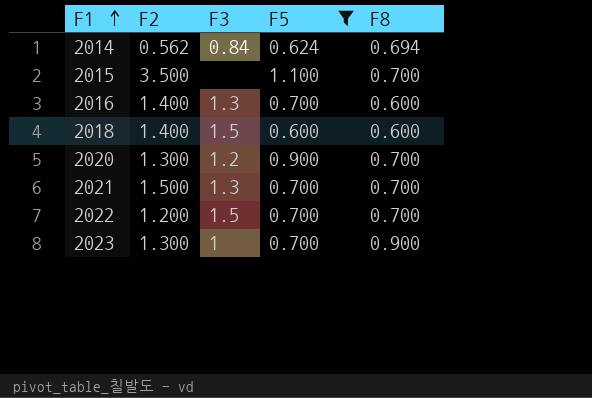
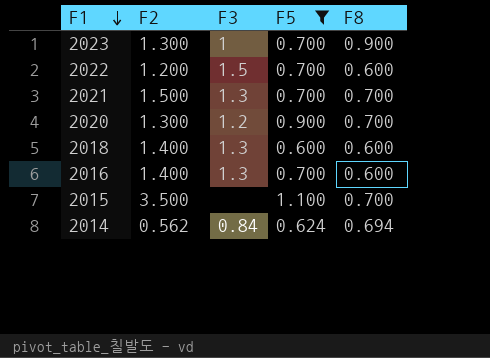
row order: F1 ascending -> F1 descending
2022 | F8: 0.700 -> 0.600
2018 | F3: 1.5 -> 1.3

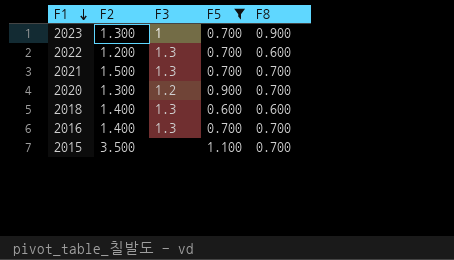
row 2014: 0.562 | 0.84 | 0.624 | 0.694 -> none
2022 | F3: 1.5 -> 1.3
2016 | F8: 0.600 -> 0.700

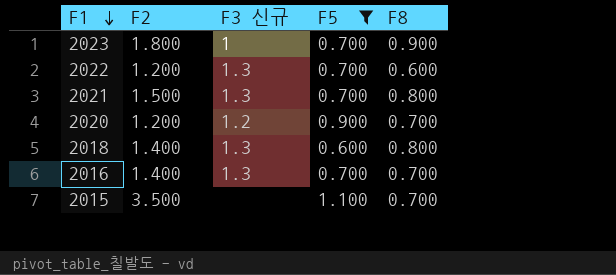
column name: F3 -> F3 신규
2023 | F2: 1.300 -> 1.800
2021 | F8: 0.700 -> 0.800
2020 | F2: 1.300 -> 1.200
2018 | F8: 0.600 -> 0.800

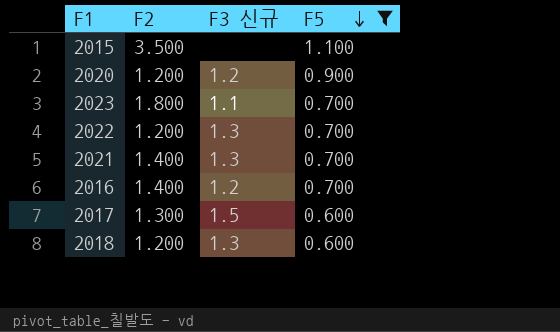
row order: F1 descending -> F5 descending
column F8 | position: 5 -> none
2023 | F3 신규: 1 -> 1.1
2021 | F2: 1.500 -> 1.400
2016 | F3 신규: 1.3 -> 1.2
row 2017: none -> 1.300 | 1.5 | 0.600
2018 | F2: 1.400 -> 1.200

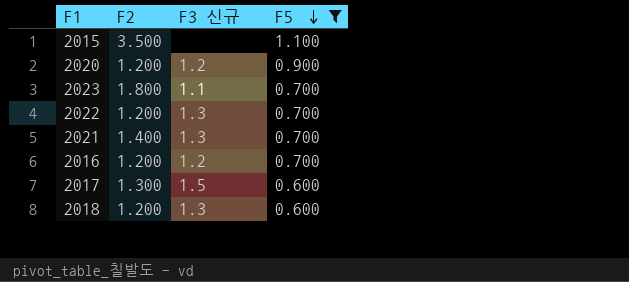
2016 | F2: 1.400 -> 1.200

